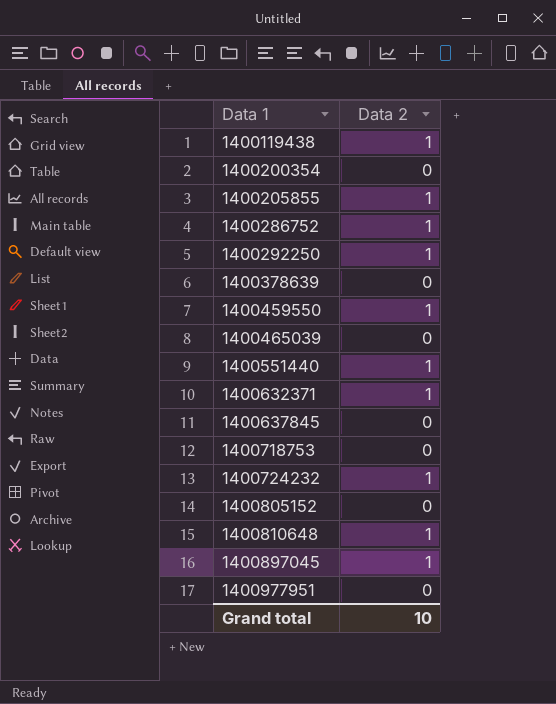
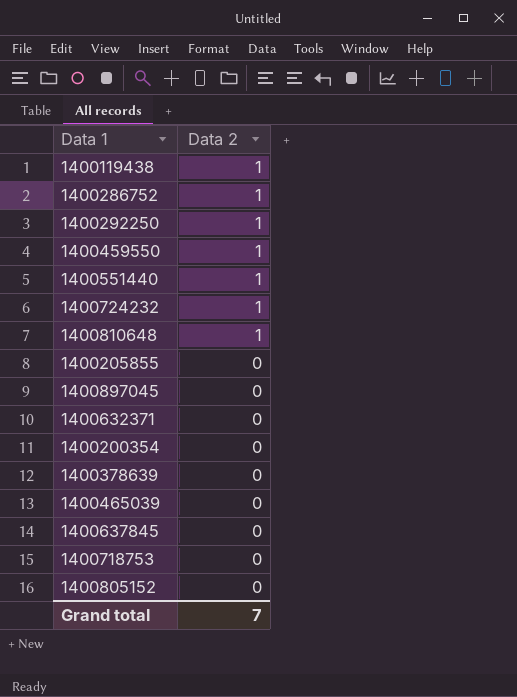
row order: Data 1 ascending -> Data 2 descending
row 1400977951: 0 -> none
1400205855 | Data 2: 1 -> 0
1400897045 | Data 2: 1 -> 0
1400632371 | Data 2: 1 -> 0
Grand total | Data 2: 10 -> 7

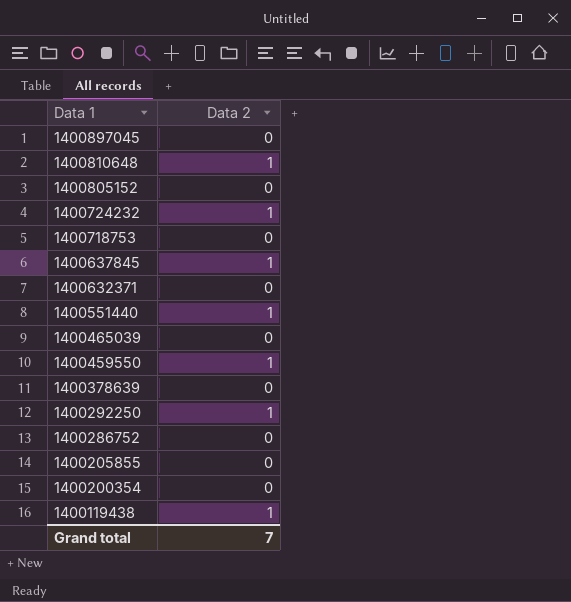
row order: Data 2 descending -> Data 1 descending
1400637845 | Data 2: 0 -> 1
1400286752 | Data 2: 1 -> 0

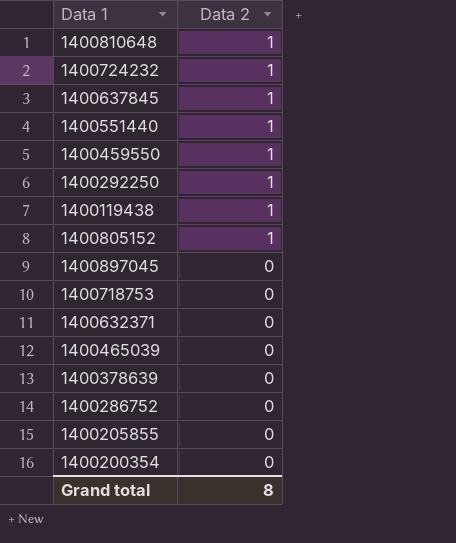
row order: Data 1 descending -> Data 2 descending
1400805152 | Data 2: 0 -> 1
Grand total | Data 2: 7 -> 8

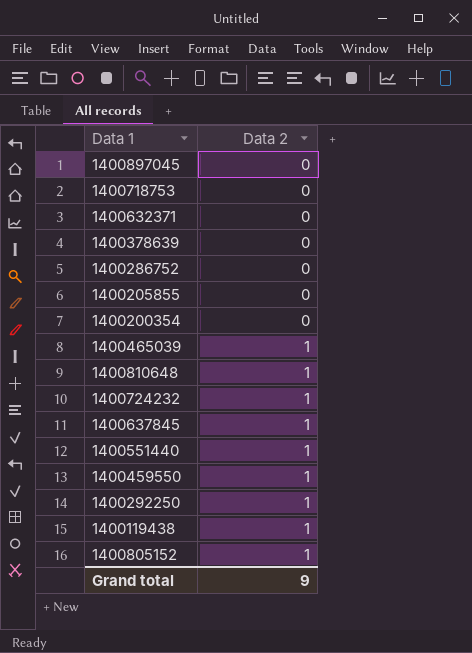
row order: Data 2 descending -> Data 2 ascending
1400465039 | Data 2: 0 -> 1
Grand total | Data 2: 8 -> 9

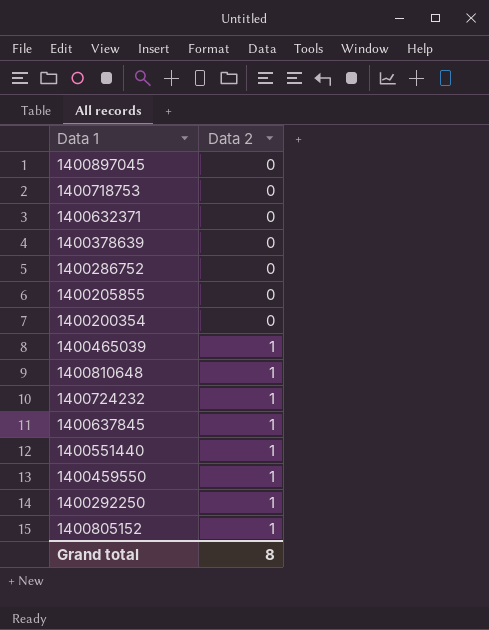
row 1400119438: 1 -> none
Grand total | Data 2: 9 -> 8

